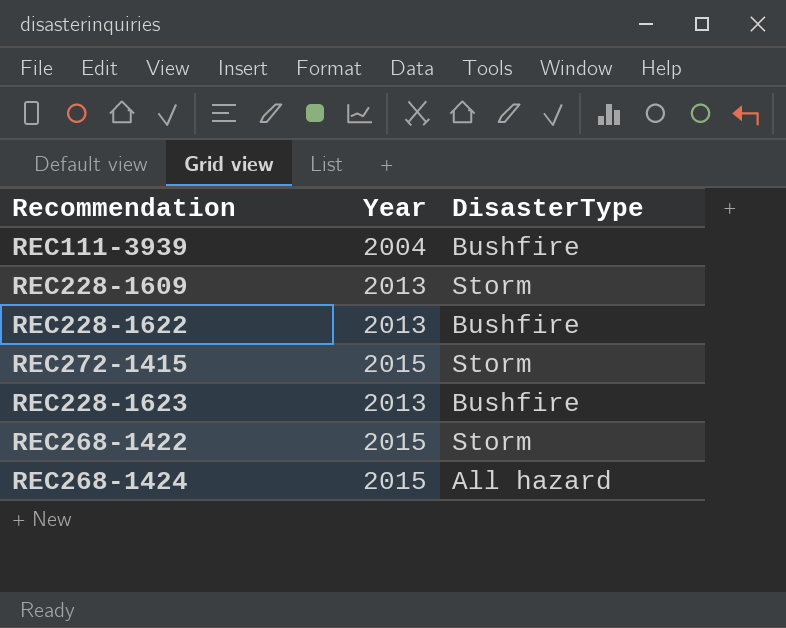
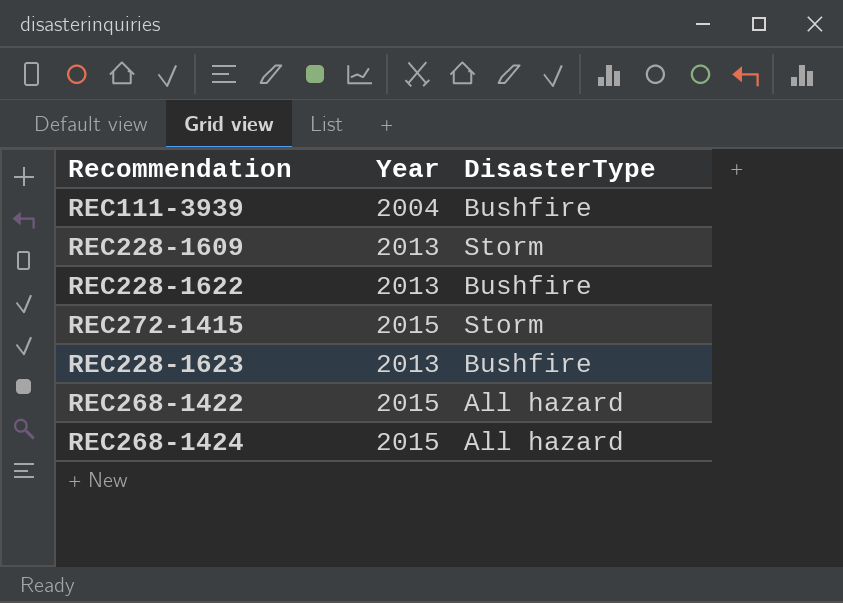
REC268-1422 | DisasterType: Storm -> All hazard

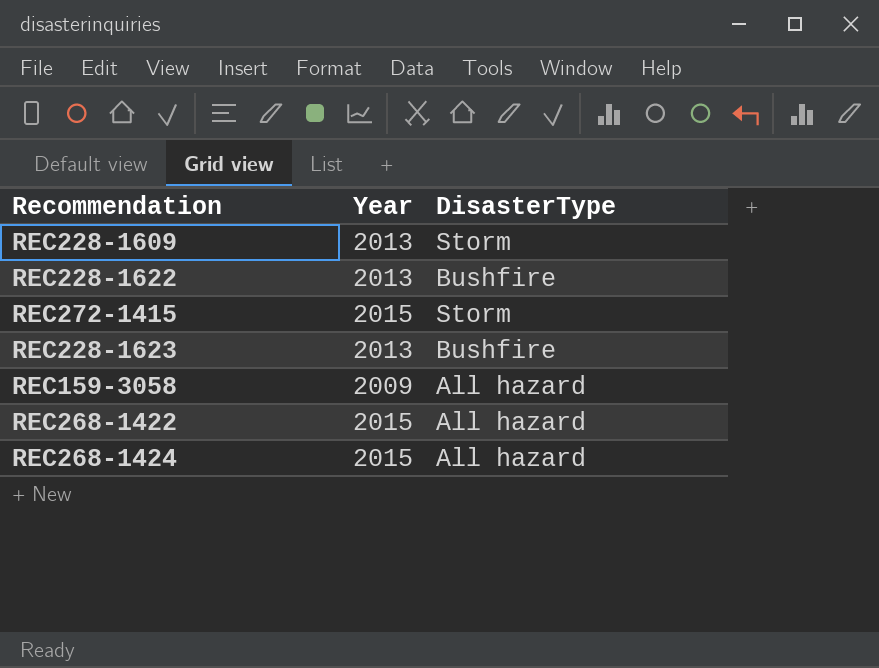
row REC111-3939: 2004 | Bushfire -> none
row REC159-3058: none -> 2009 | All hazard

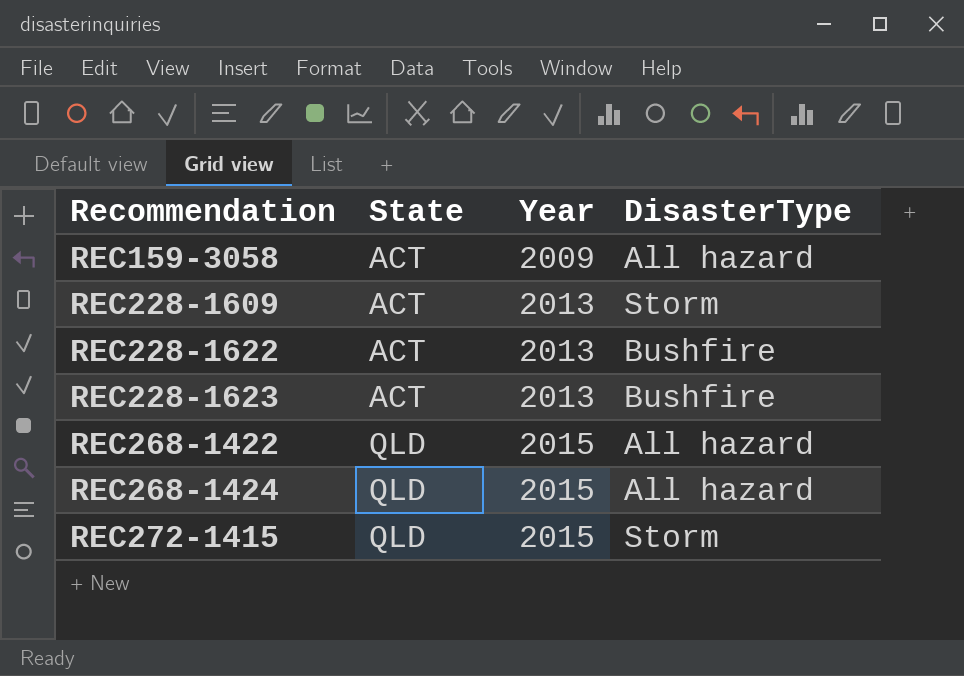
row order: none -> Recommendation ascending
column State | position: none -> 2

